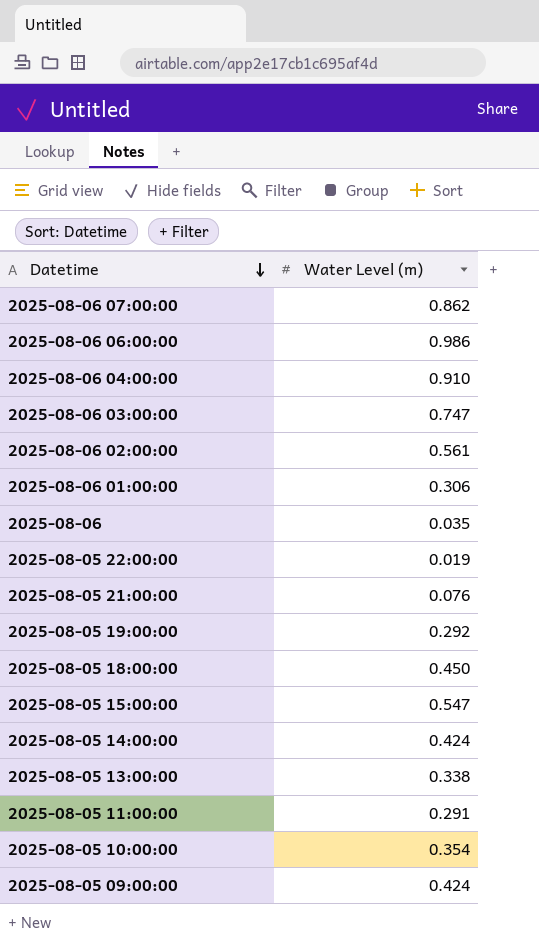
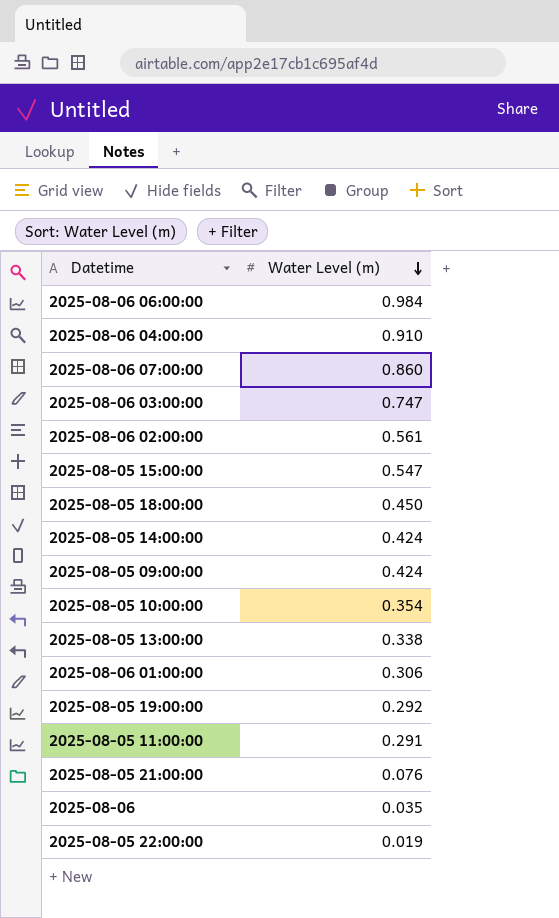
row order: Datetime descending -> Water Level (m) descending
2025-08-06 06:00:00 | Water Level (m): 0.986 -> 0.984
2025-08-06 07:00:00 | Water Level (m): 0.862 -> 0.860

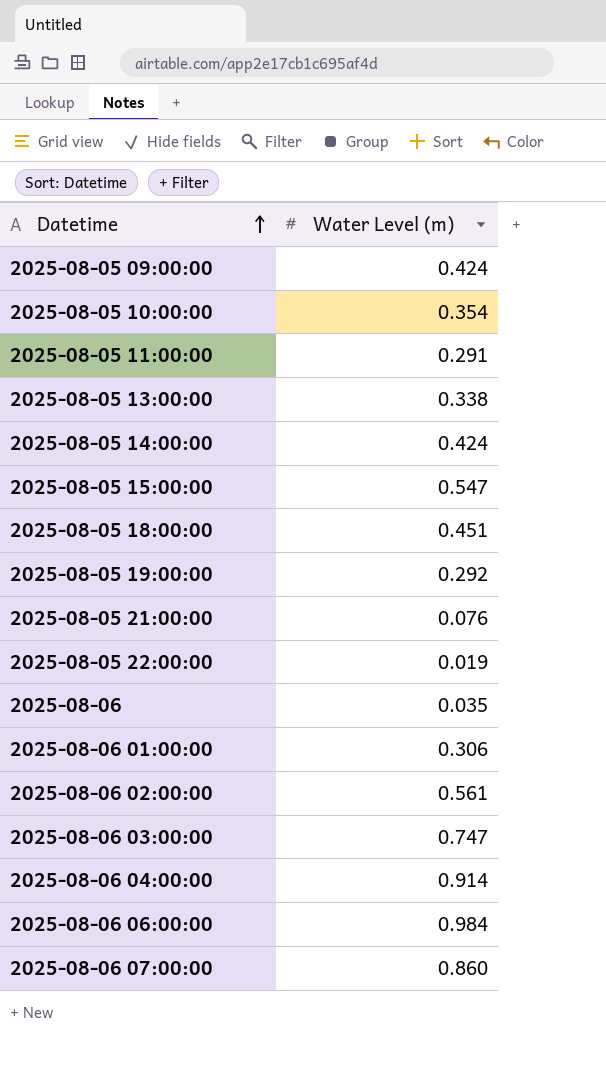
row order: Water Level (m) descending -> Datetime ascending
2025-08-05 18:00:00 | Water Level (m): 0.450 -> 0.451
2025-08-06 04:00:00 | Water Level (m): 0.910 -> 0.914

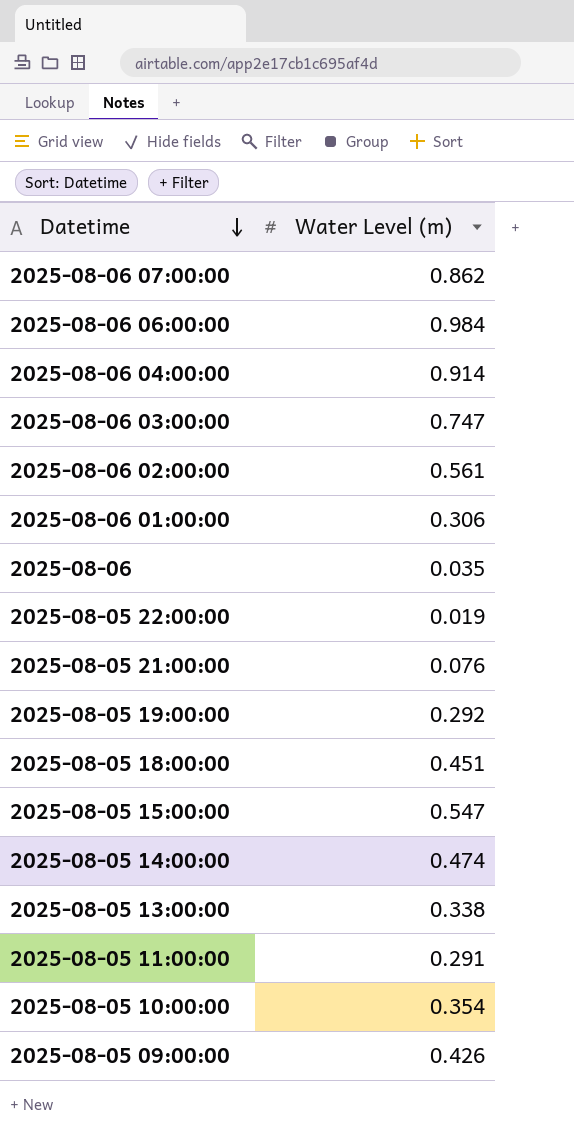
row order: Datetime ascending -> Datetime descending
2025-08-06 07:00:00 | Water Level (m): 0.860 -> 0.862
2025-08-05 14:00:00 | Water Level (m): 0.424 -> 0.474
2025-08-05 09:00:00 | Water Level (m): 0.424 -> 0.426

